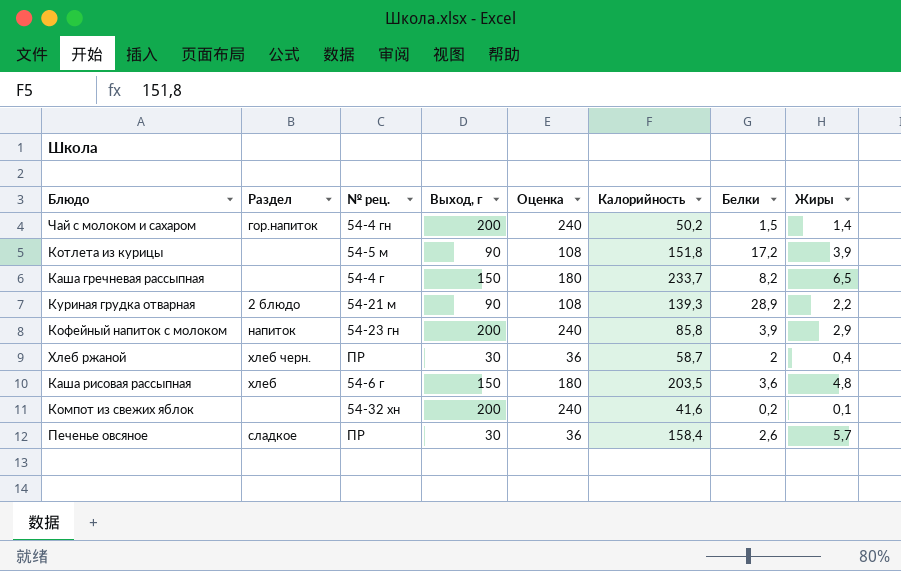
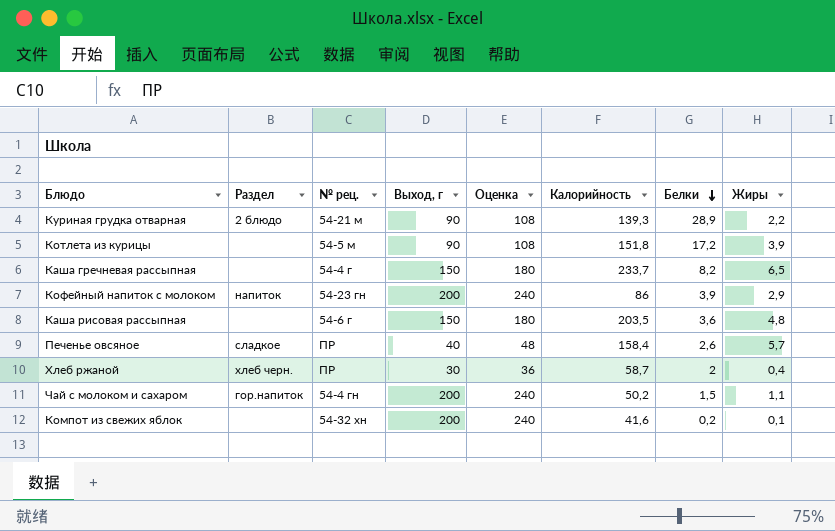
row order: none -> Белки descending
Кофейный напиток с молоком | Калорийность: 85,8 -> 86
Каша рисовая рассыпная | Раздел: хлеб -> none
Печенье овсяное | Выход, г: 30 -> 40
Печенье овсяное | Оценка: 36 -> 48
Чай с молоком и сахаром | Жиры: 1,4 -> 1,1

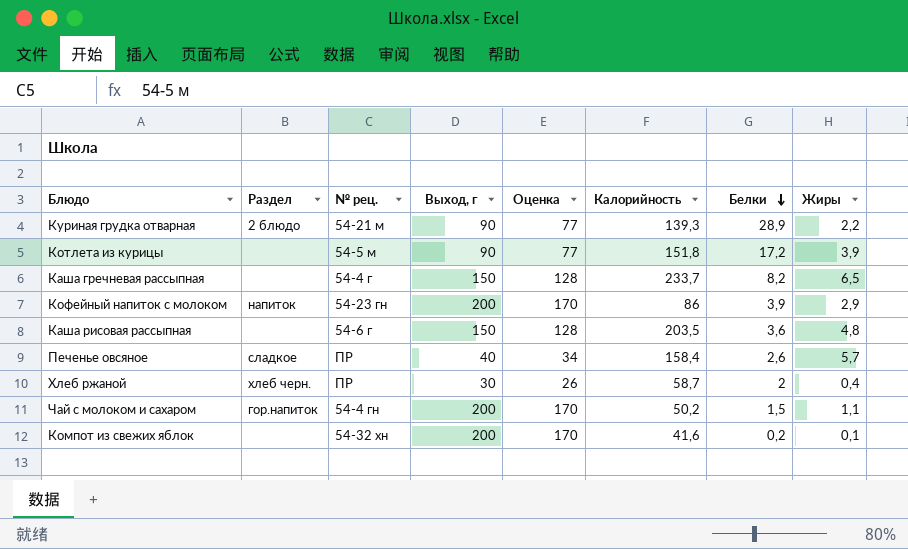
column Оценка | formula: [Выход, г] * 1,2 -> [Выход, г] * 0,85

